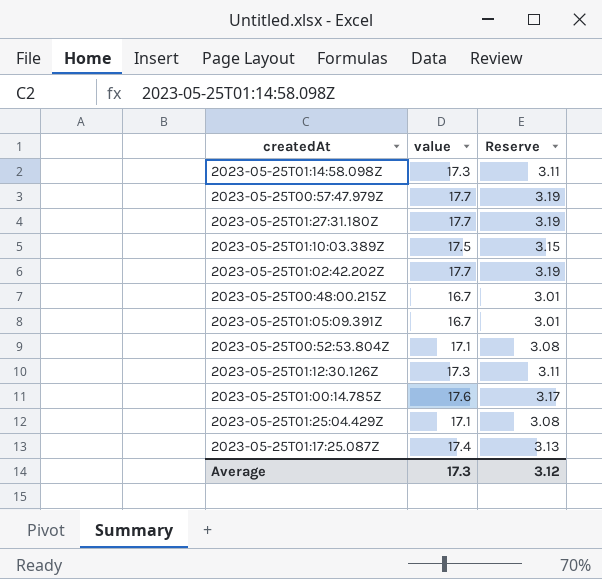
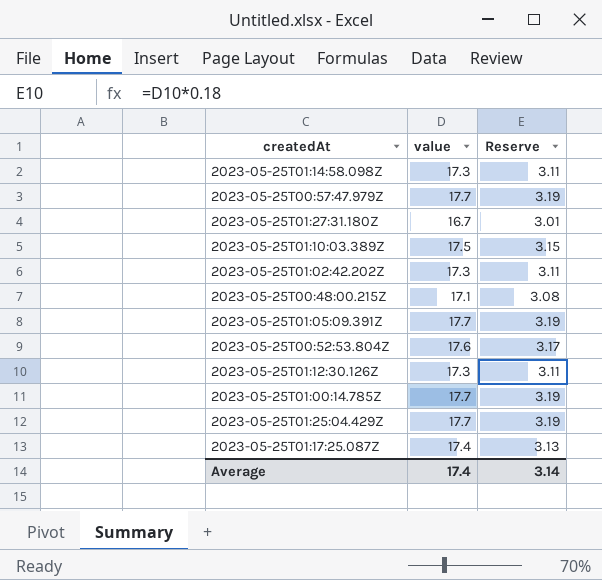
2023-05-25T01:27:31.180Z | value: 17.7 -> 16.7
2023-05-25T01:27:31.180Z | Reserve: 3.19 -> 3.01
2023-05-25T01:02:42.202Z | value: 17.7 -> 17.3
2023-05-25T01:02:42.202Z | Reserve: 3.19 -> 3.11
2023-05-25T00:48:00.215Z | value: 16.7 -> 17.1
2023-05-25T00:48:00.215Z | Reserve: 3.01 -> 3.08
2023-05-25T01:05:09.391Z | value: 16.7 -> 17.7
2023-05-25T01:05:09.391Z | Reserve: 3.01 -> 3.19
2023-05-25T00:52:53.804Z | value: 17.1 -> 17.6
2023-05-25T00:52:53.804Z | Reserve: 3.08 -> 3.17
2023-05-25T01:00:14.785Z | value: 17.6 -> 17.7
2023-05-25T01:00:14.785Z | Reserve: 3.17 -> 3.19
2023-05-25T01:25:04.429Z | value: 17.1 -> 17.7
2023-05-25T01:25:04.429Z | Reserve: 3.08 -> 3.19
Average | value: 17.3 -> 17.4
Average | Reserve: 3.12 -> 3.14

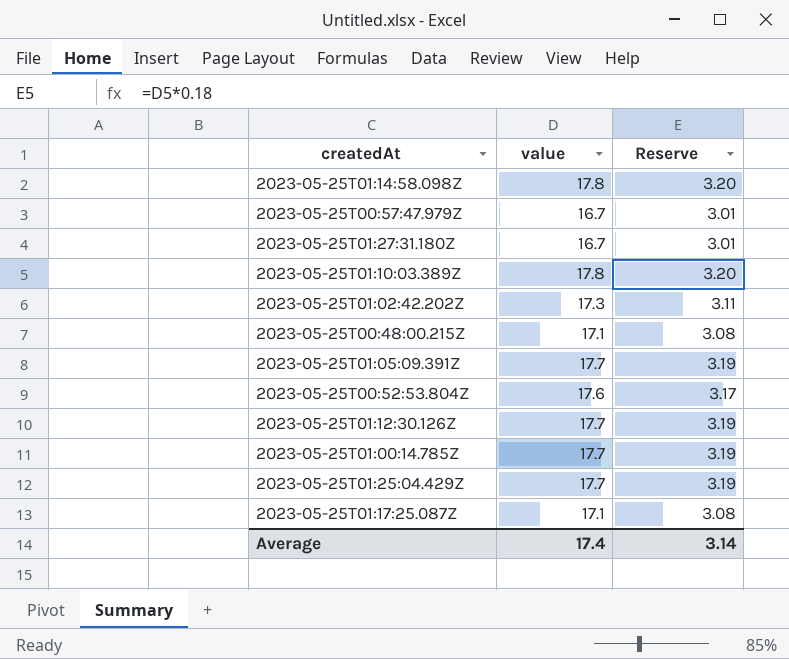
2023-05-25T01:14:58.098Z | value: 17.3 -> 17.8
2023-05-25T01:14:58.098Z | Reserve: 3.11 -> 3.20
2023-05-25T00:57:47.979Z | value: 17.7 -> 16.7
2023-05-25T00:57:47.979Z | Reserve: 3.19 -> 3.01
2023-05-25T01:10:03.389Z | value: 17.5 -> 17.8
2023-05-25T01:10:03.389Z | Reserve: 3.15 -> 3.20
2023-05-25T01:12:30.126Z | value: 17.3 -> 17.7
2023-05-25T01:12:30.126Z | Reserve: 3.11 -> 3.19
2023-05-25T01:17:25.087Z | value: 17.4 -> 17.1
2023-05-25T01:17:25.087Z | Reserve: 3.13 -> 3.08

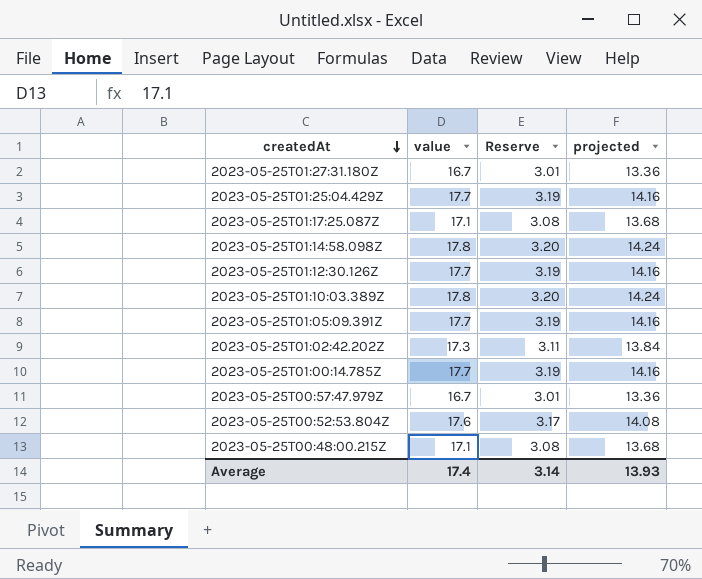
row order: none -> createdAt descending
column projected | formula: none -> [value] * 0.8

